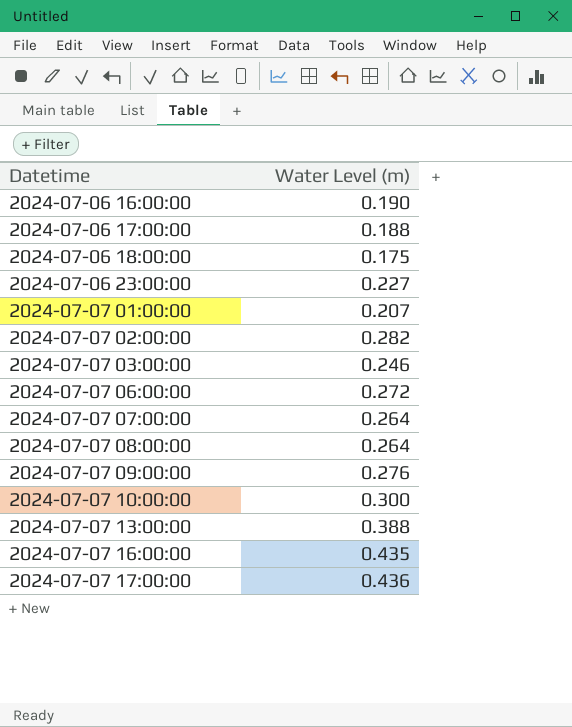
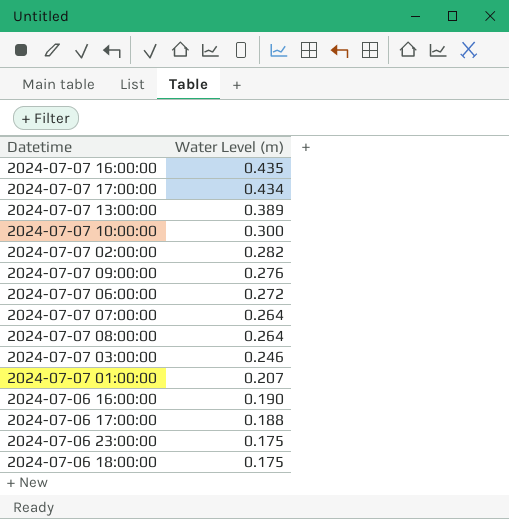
row order: Datetime ascending -> Water Level (m) descending
2024-07-07 17:00:00 | Water Level (m): 0.436 -> 0.434
2024-07-07 13:00:00 | Water Level (m): 0.388 -> 0.389
2024-07-06 23:00:00 | Water Level (m): 0.227 -> 0.175

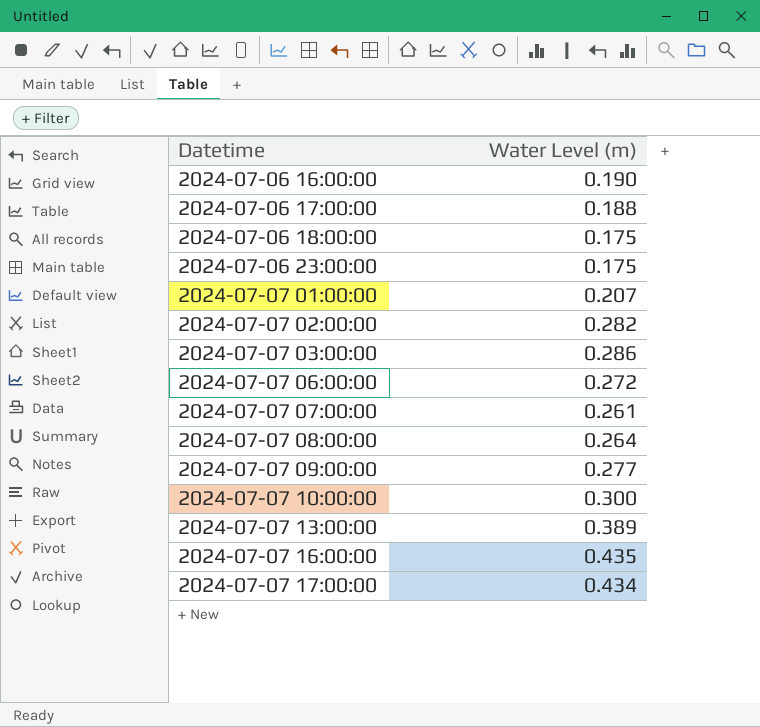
row order: Water Level (m) descending -> Datetime ascending
2024-07-07 03:00:00 | Water Level (m): 0.246 -> 0.286
2024-07-07 07:00:00 | Water Level (m): 0.264 -> 0.261
2024-07-07 09:00:00 | Water Level (m): 0.276 -> 0.277

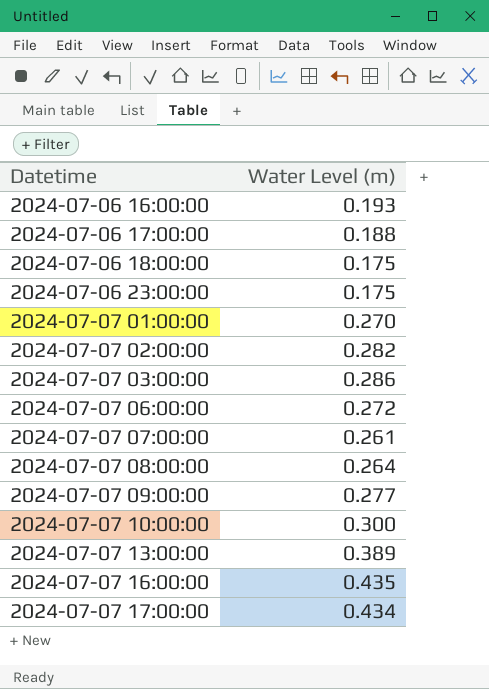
2024-07-06 16:00:00 | Water Level (m): 0.190 -> 0.193
2024-07-07 01:00:00 | Water Level (m): 0.207 -> 0.270

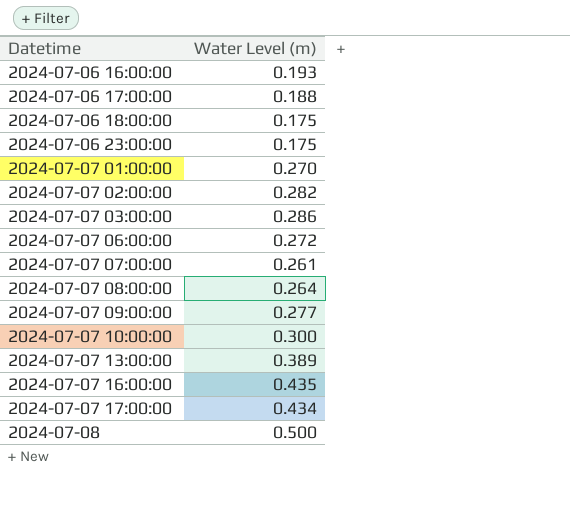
row 2024-07-08: none -> 0.500

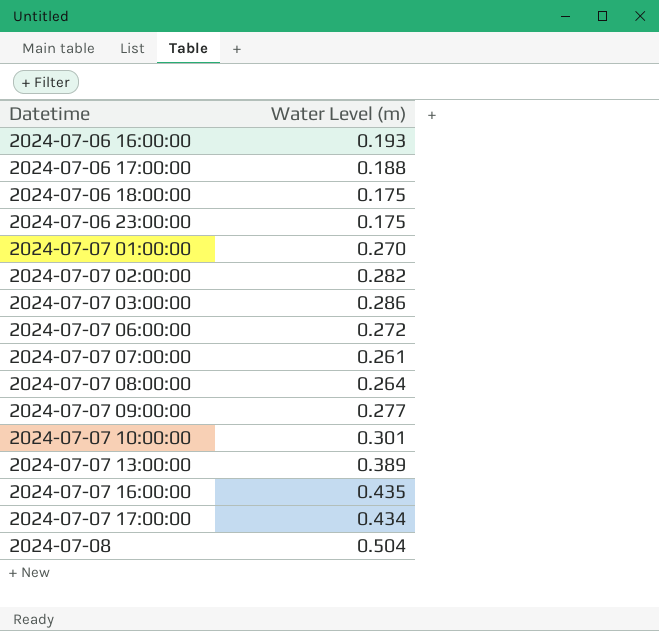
2024-07-07 10:00:00 | Water Level (m): 0.300 -> 0.301
2024-07-08 | Water Level (m): 0.500 -> 0.504

